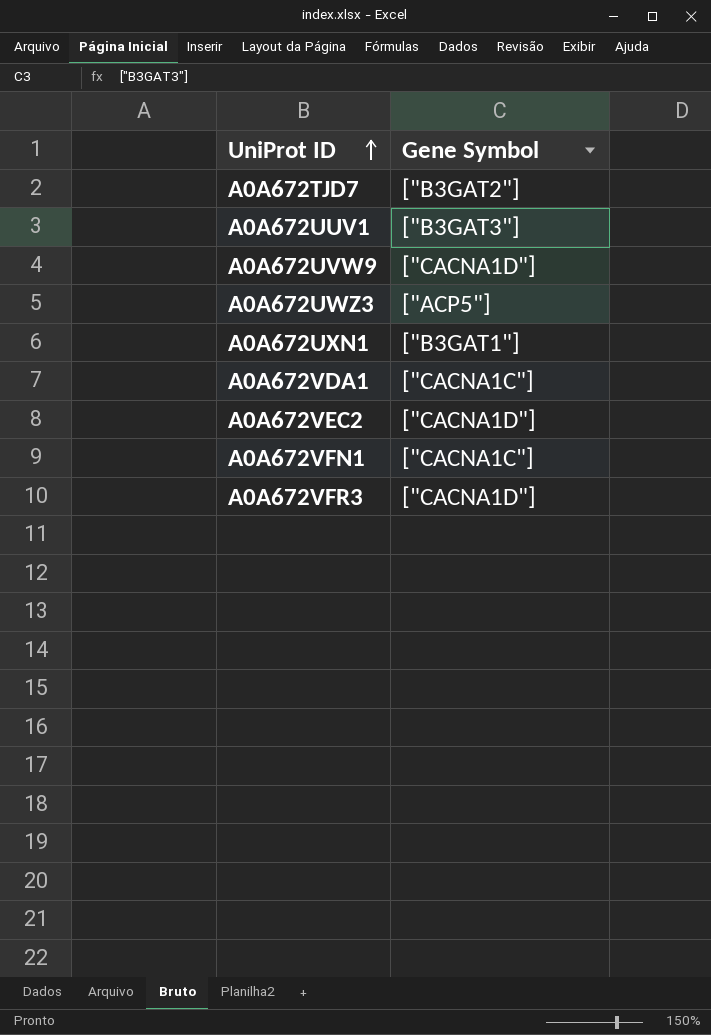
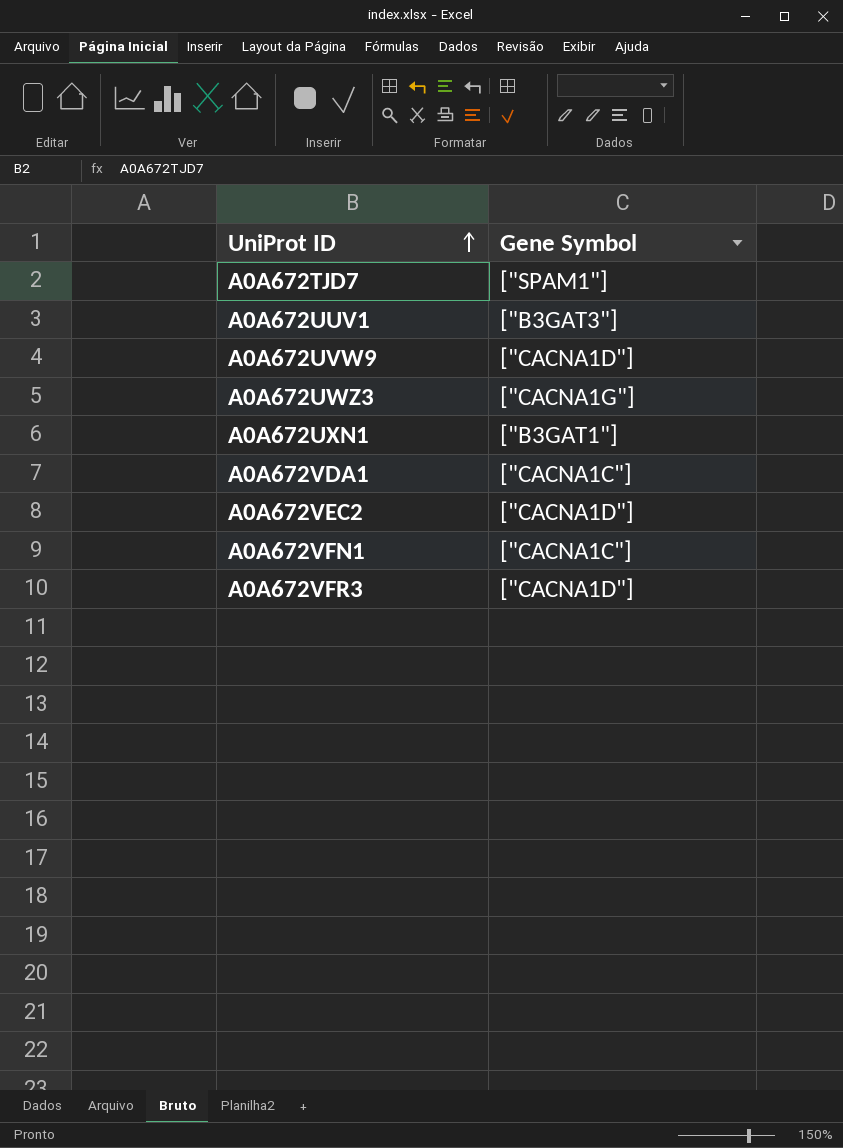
A0A672TJD7 | Gene Symbol: ["B3GAT2"] -> ["SPAM1"]
A0A672UWZ3 | Gene Symbol: ["ACP5"] -> ["CACNA1G"]

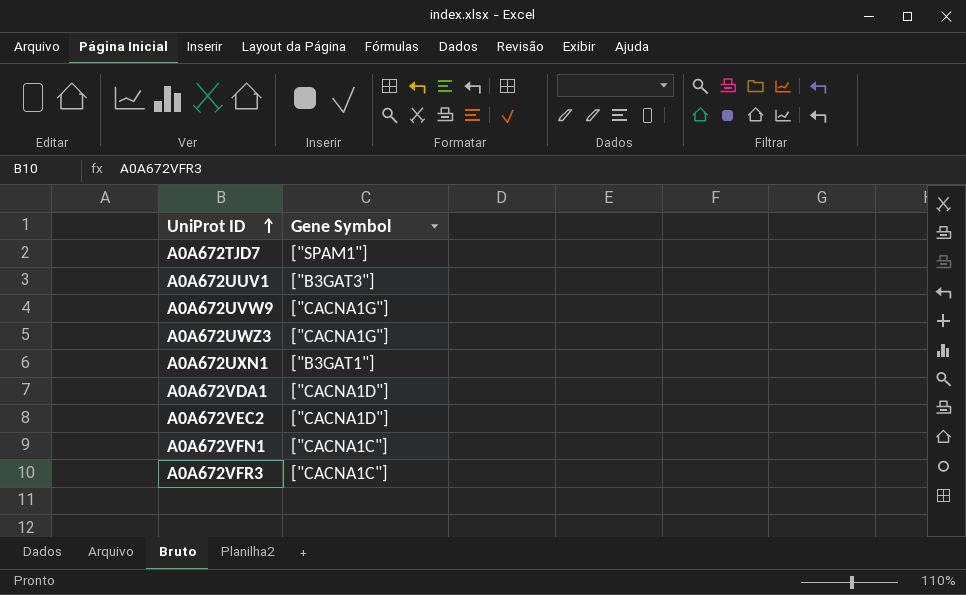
A0A672UVW9 | Gene Symbol: ["CACNA1D"] -> ["CACNA1G"]
A0A672VDA1 | Gene Symbol: ["CACNA1C"] -> ["CACNA1D"]
A0A672VFR3 | Gene Symbol: ["CACNA1D"] -> ["CACNA1C"]

